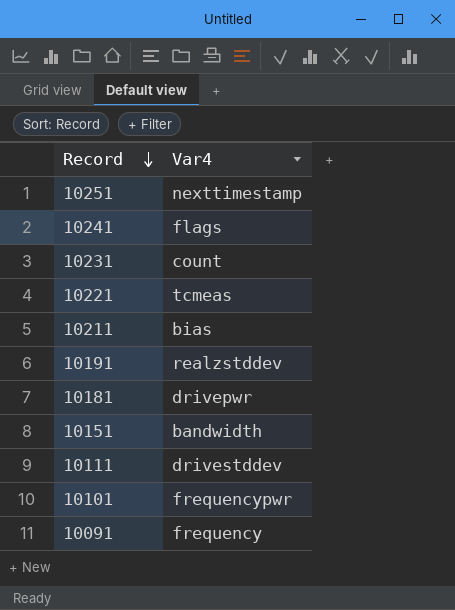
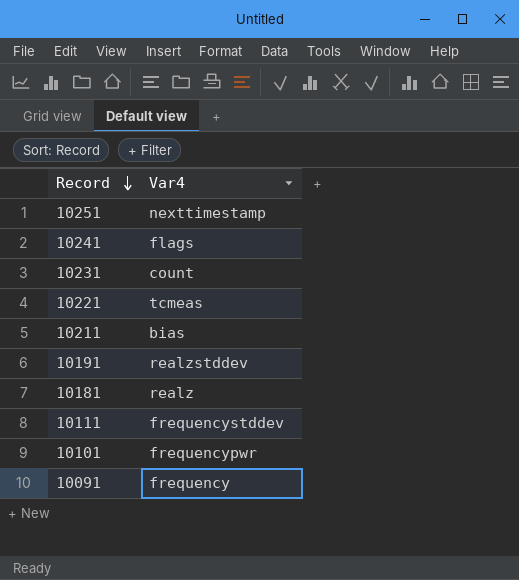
row 10151: bandwidth -> none
10181 | Var4: drivepwr -> realz
10111 | Var4: drivestddev -> frequencystddev

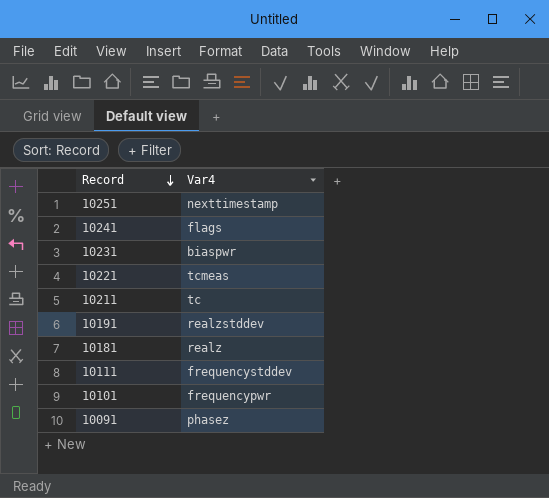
10231 | Var4: count -> biaspwr
10211 | Var4: bias -> tc
10091 | Var4: frequency -> phasez

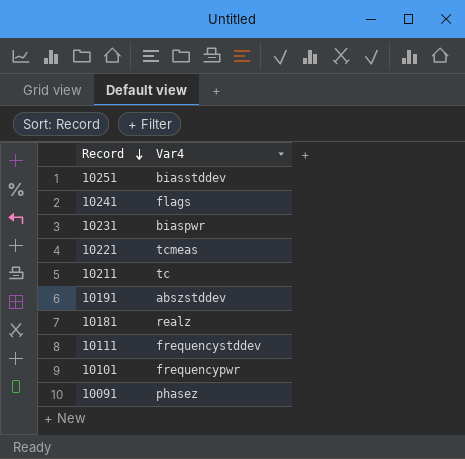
10251 | Var4: nexttimestamp -> biasstddev
10191 | Var4: realzstddev -> abszstddev

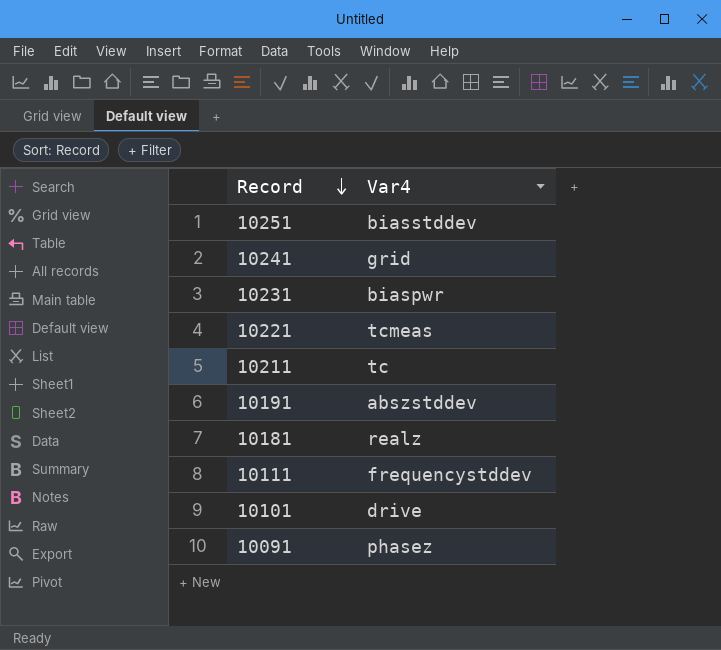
10241 | Var4: flags -> grid
10101 | Var4: frequencypwr -> drive

